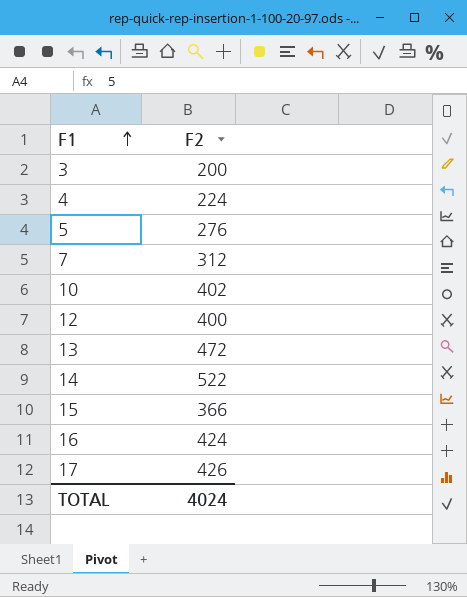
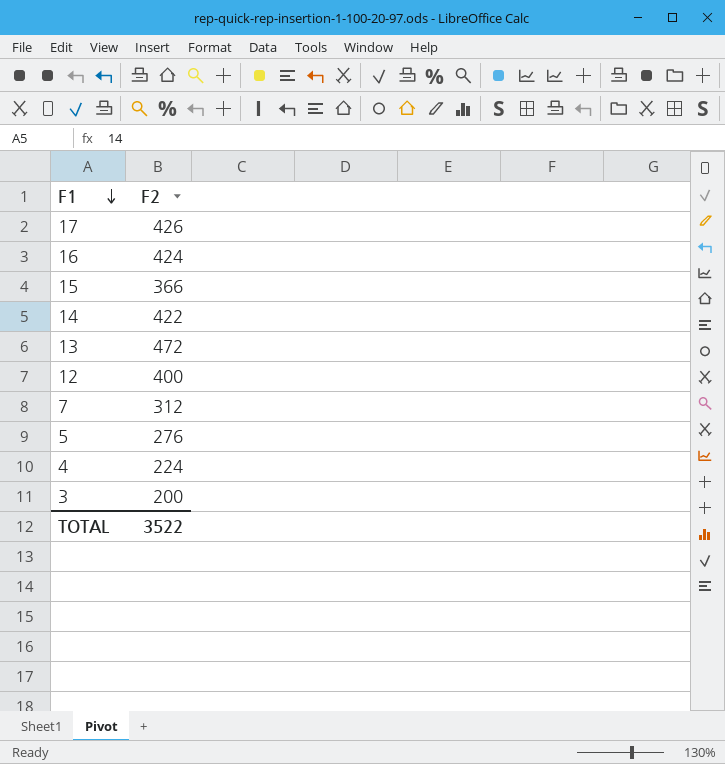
row order: F1 ascending -> F1 descending
row 10: 402 -> none
14 | F2: 522 -> 422
TOTAL | F2: 4024 -> 3522

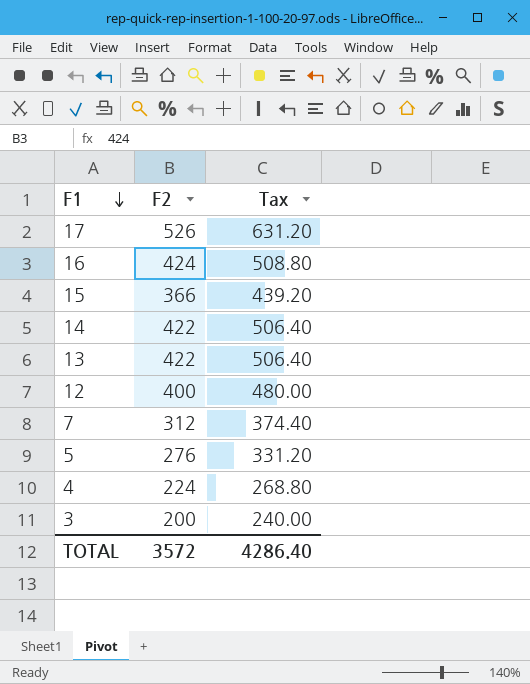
column Tax | formula: none -> [F2] * 1.2
17 | F2: 426 -> 526
13 | F2: 472 -> 422
TOTAL | F2: 3522 -> 3572

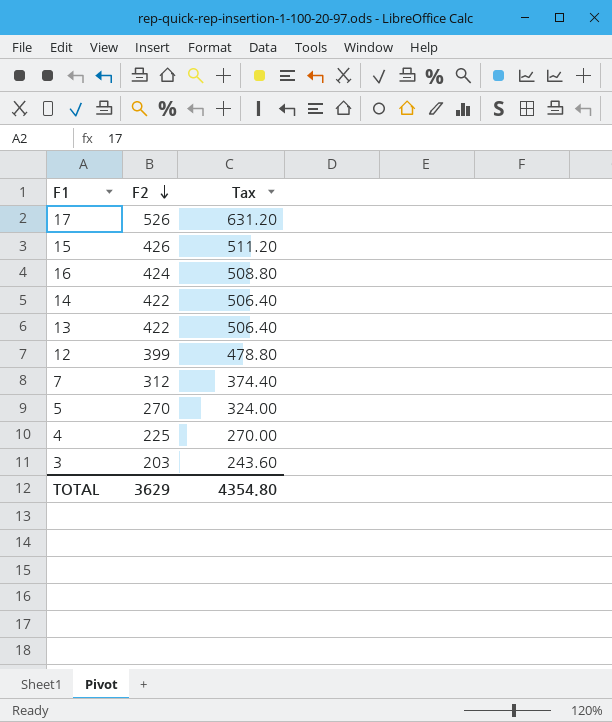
row order: F1 descending -> F2 descending
15 | F2: 366 -> 426
15 | Tax: 439.20 -> 511.20
12 | F2: 400 -> 399
12 | Tax: 480.00 -> 478.80
5 | F2: 276 -> 270
5 | Tax: 331.20 -> 324.00
4 | F2: 224 -> 225
4 | Tax: 268.80 -> 270.00
3 | F2: 200 -> 203
3 | Tax: 240.00 -> 243.60
TOTAL | F2: 3572 -> 3629
TOTAL | Tax: 4286.40 -> 4354.80

